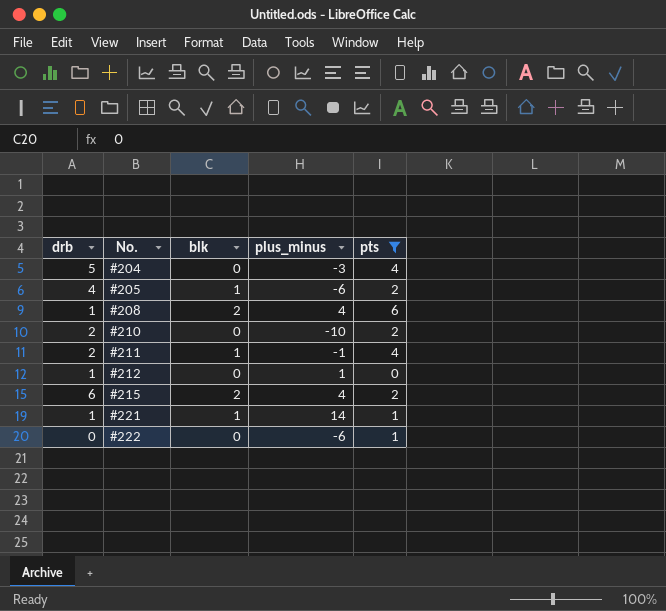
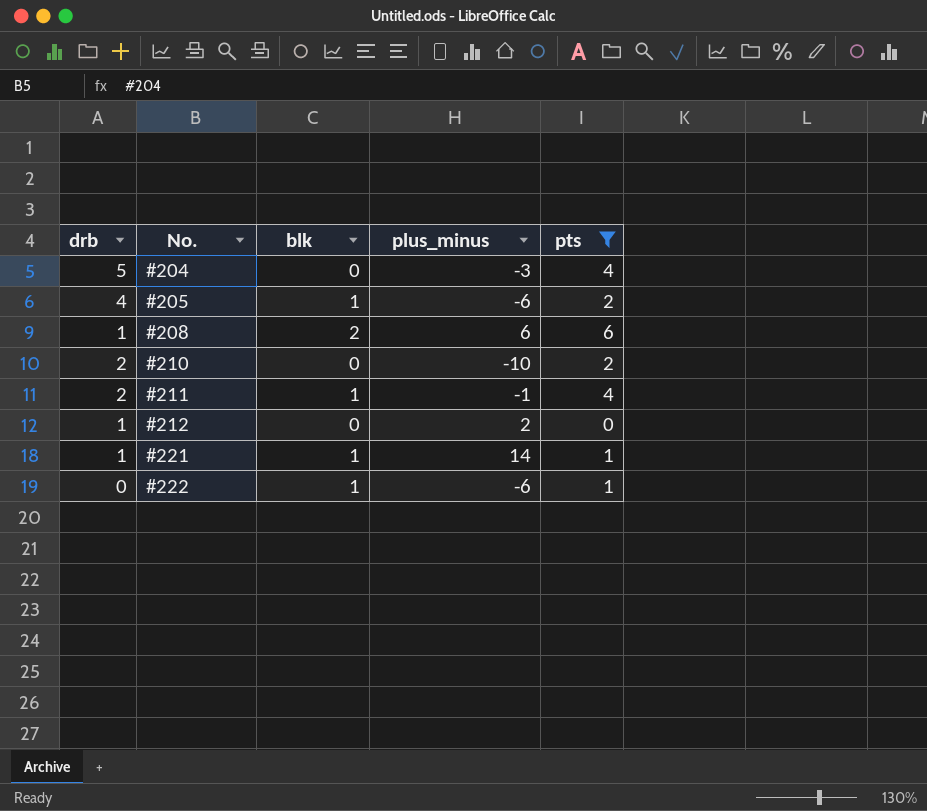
row #215: 6 | 2 | 4 | 2 -> none
#208 | plus_minus: 4 -> 6
#212 | plus_minus: 1 -> 2
#222 | blk: 0 -> 1

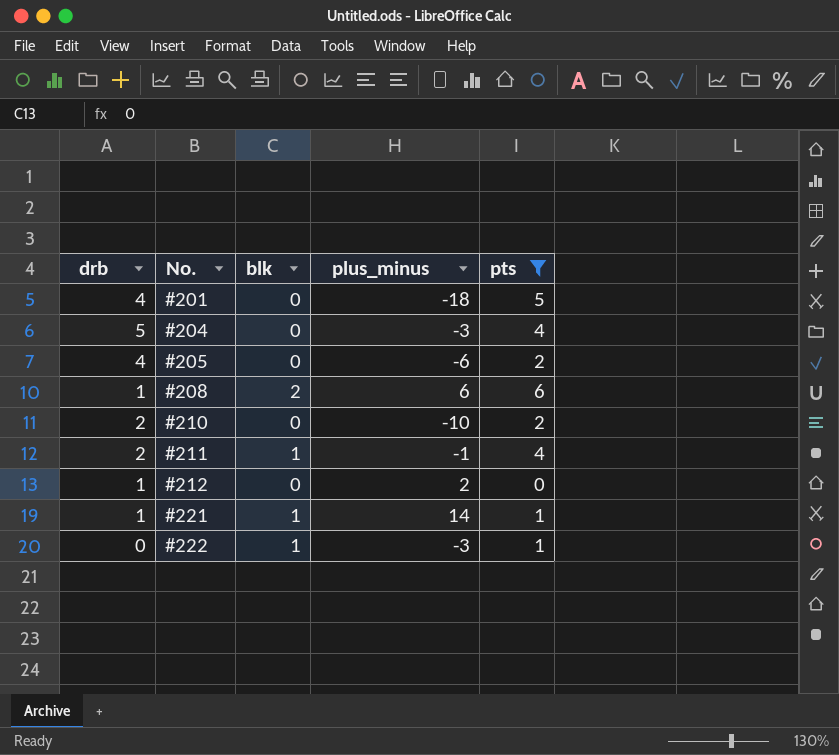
row #201: none -> 4 | 0 | -18 | 5
#205 | blk: 1 -> 0
#222 | plus_minus: -6 -> -3

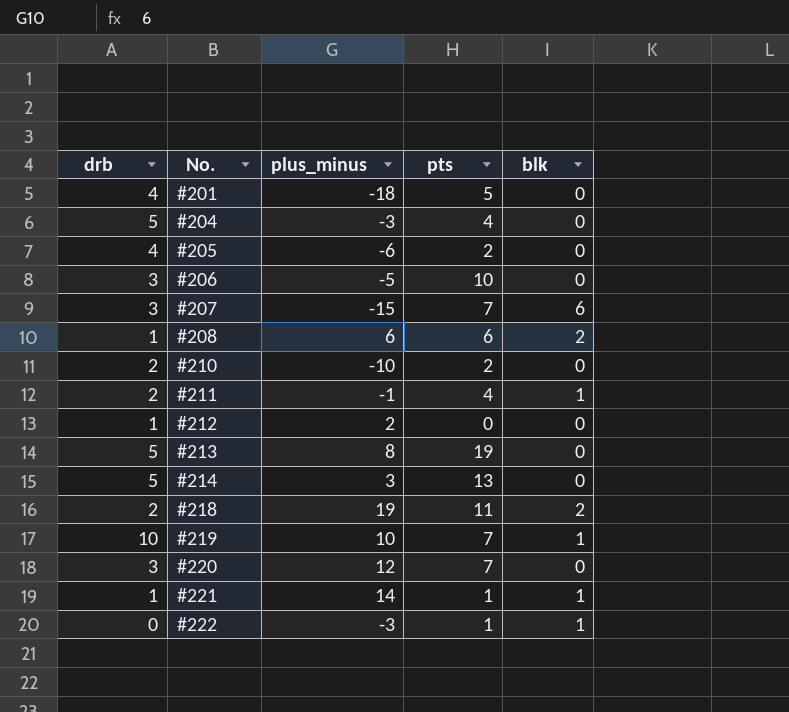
filter: pts <= 6 -> none
column blk | position: 3 -> 5

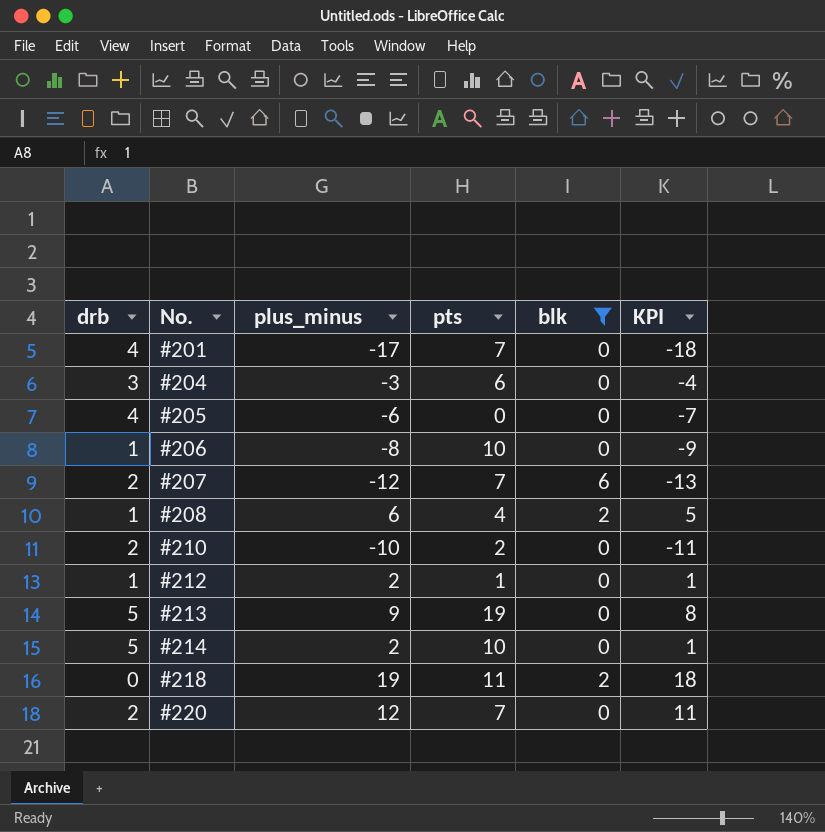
filter: none -> blk != 1
column KPI | formula: none -> [plus_minus] - 1
#201 | plus_minus: -18 -> -17
#201 | pts: 5 -> 7
#204 | drb: 5 -> 3
#204 | pts: 4 -> 6
#205 | pts: 2 -> 0
#206 | drb: 3 -> 1
#206 | plus_minus: -5 -> -8
#207 | drb: 3 -> 2
#207 | plus_minus: -15 -> -12
#208 | pts: 6 -> 4
#212 | pts: 0 -> 1
#213 | plus_minus: 8 -> 9
#214 | plus_minus: 3 -> 2
#214 | pts: 13 -> 10
#218 | drb: 2 -> 0
#220 | drb: 3 -> 2

